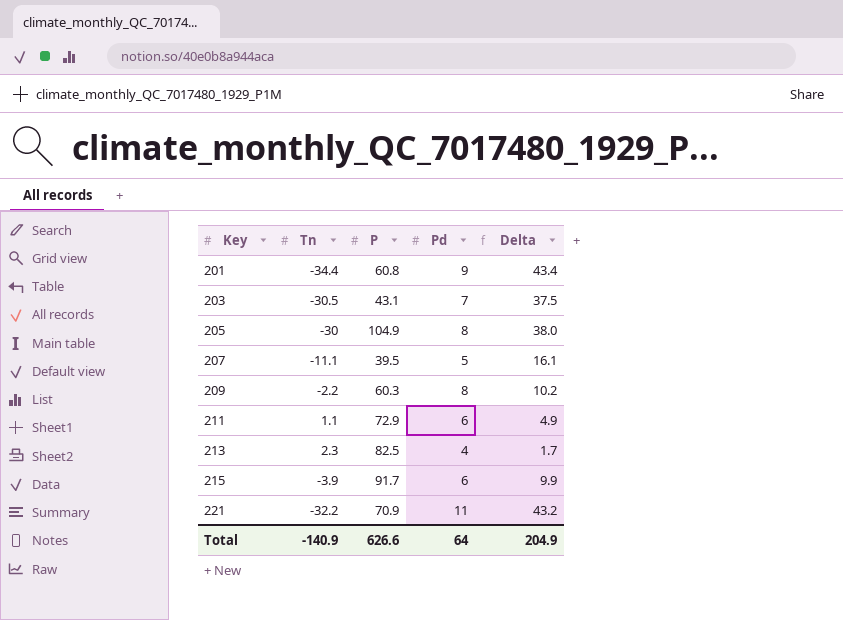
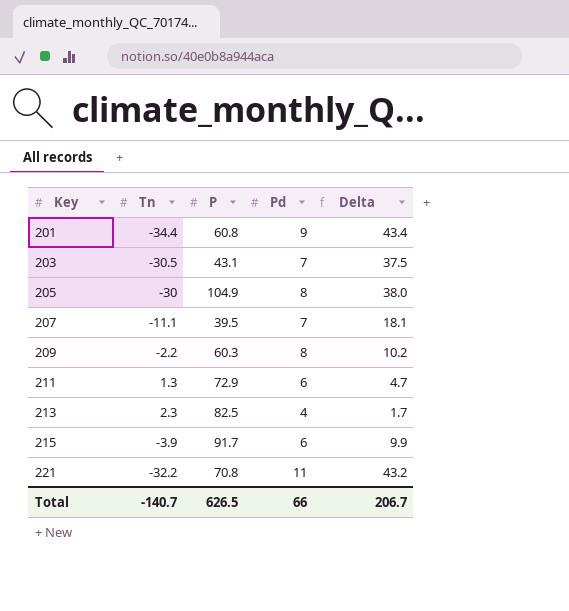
207 | Pd: 5 -> 7
207 | Delta: 16.1 -> 18.1
211 | Tn: 1.1 -> 1.3
211 | Delta: 4.9 -> 4.7
221 | P: 70.9 -> 70.8
Total | Tn: -140.9 -> -140.7
Total | P: 626.6 -> 626.5
Total | Pd: 64 -> 66
Total | Delta: 204.9 -> 206.7

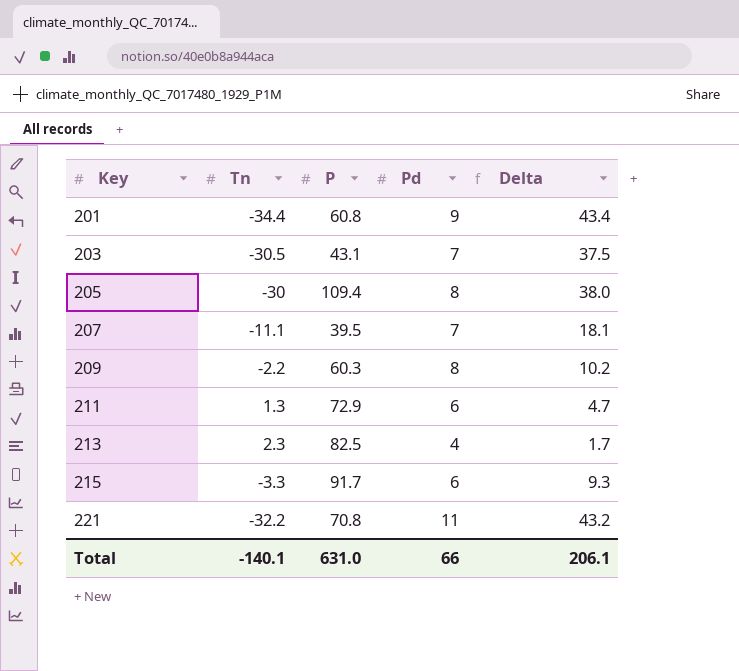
205 | P: 104.9 -> 109.4
215 | Tn: -3.9 -> -3.3
215 | Delta: 9.9 -> 9.3
Total | Tn: -140.7 -> -140.1
Total | P: 626.5 -> 631.0
Total | Delta: 206.7 -> 206.1

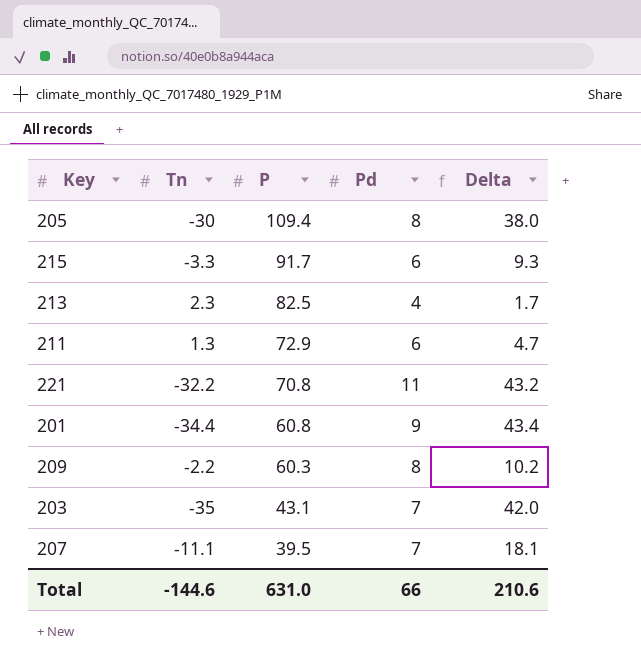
row order: Key ascending -> P descending
203 | Tn: -30.5 -> -35
203 | Delta: 37.5 -> 42.0
Total | Tn: -140.1 -> -144.6
Total | Delta: 206.1 -> 210.6

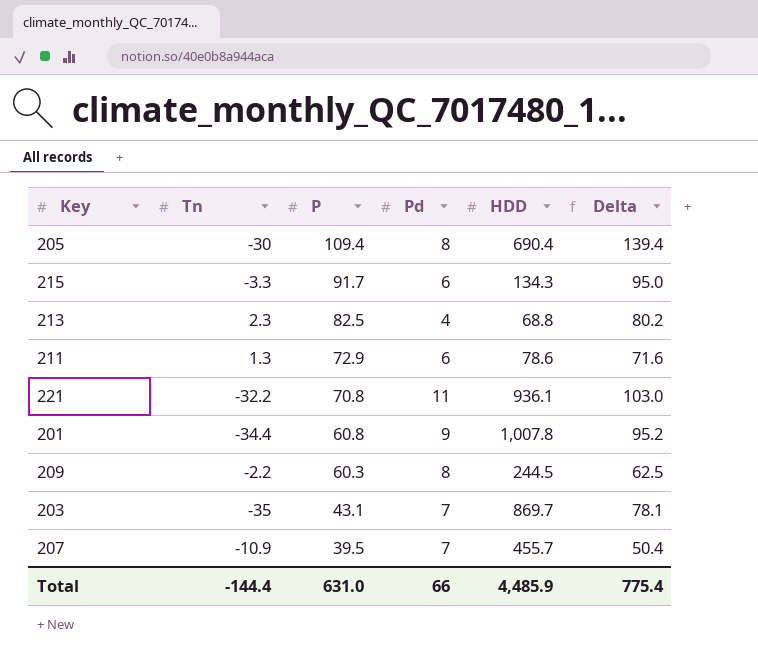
column HDD | position: none -> 5
column Delta | formula: [Pd] - [Tn] -> [P] - [Tn]
207 | Tn: -11.1 -> -10.9
Total | Tn: -144.6 -> -144.4
Total | Delta: 210.6 -> 775.4

